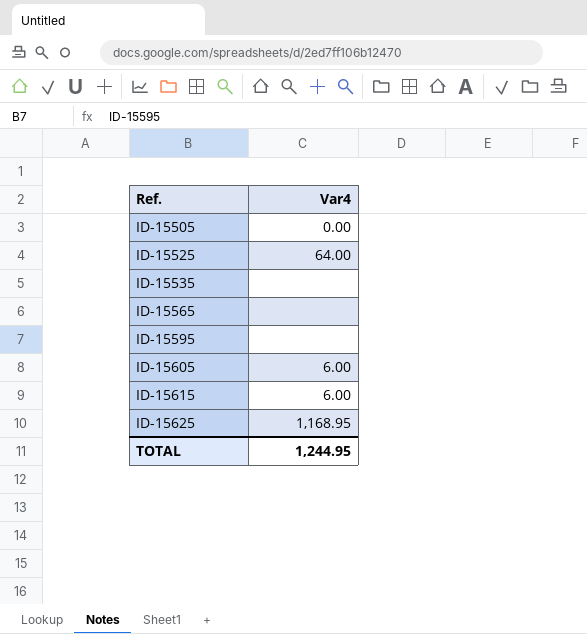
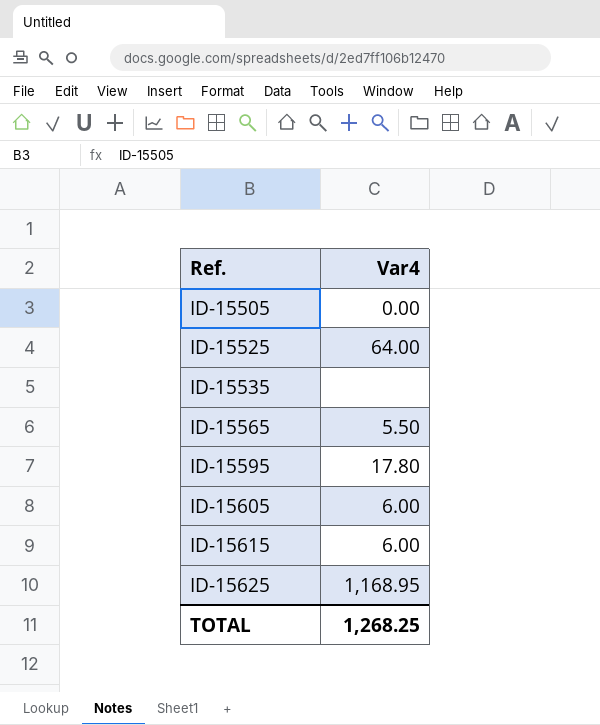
ID-15565 | Var4: none -> 5.50
ID-15595 | Var4: none -> 17.80
TOTAL | Var4: 1,244.95 -> 1,268.25

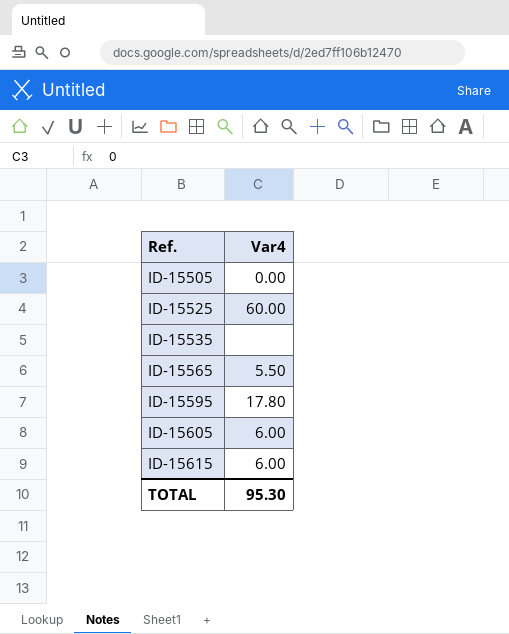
row ID-15625: 1,168.95 -> none
ID-15525 | Var4: 64.00 -> 60.00
TOTAL | Var4: 1,268.25 -> 95.30

